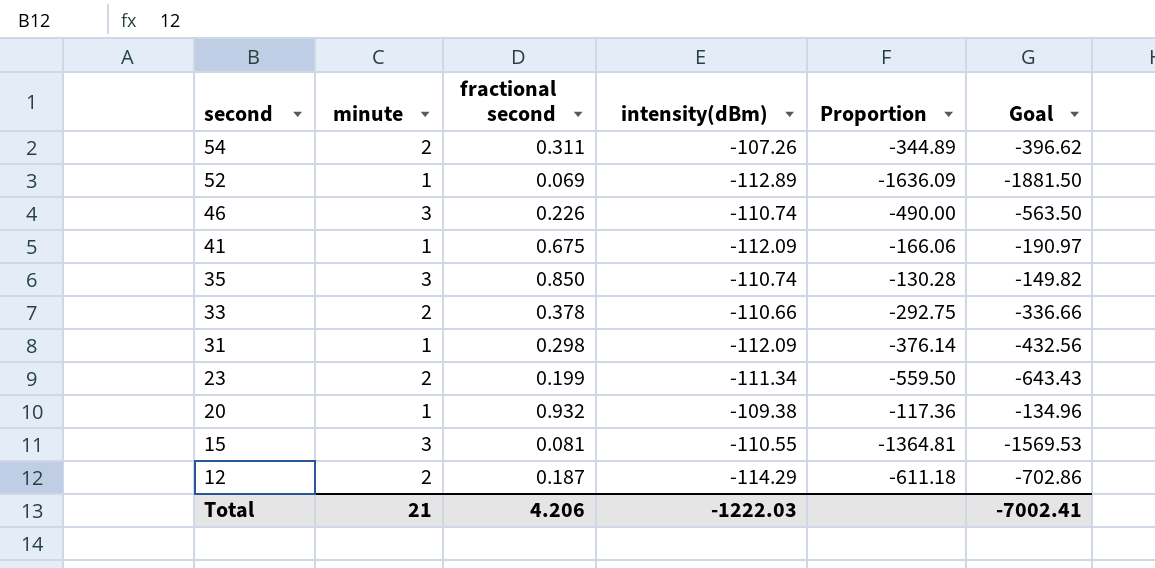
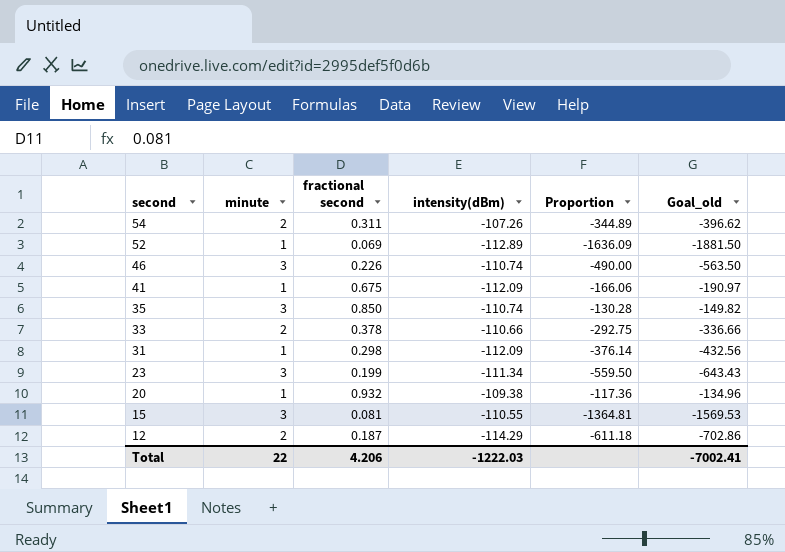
column name: Goal -> Goal_old
23 | minute: 2 -> 3
Total | minute: 21 -> 22

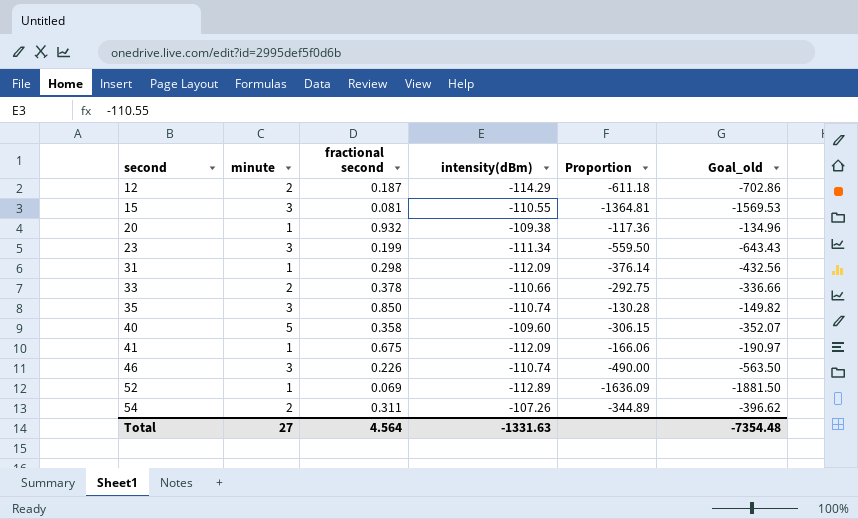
row order: second descending -> second ascending
row 40: none -> 5 | 0.358 | -109.60 | -306.15 | -352.07
Total | minute: 22 -> 27
Total | fractional second: 4.206 -> 4.564
Total | intensity(dBm): -1222.03 -> -1331.63
Total | Goal_old: -7002.41 -> -7354.48

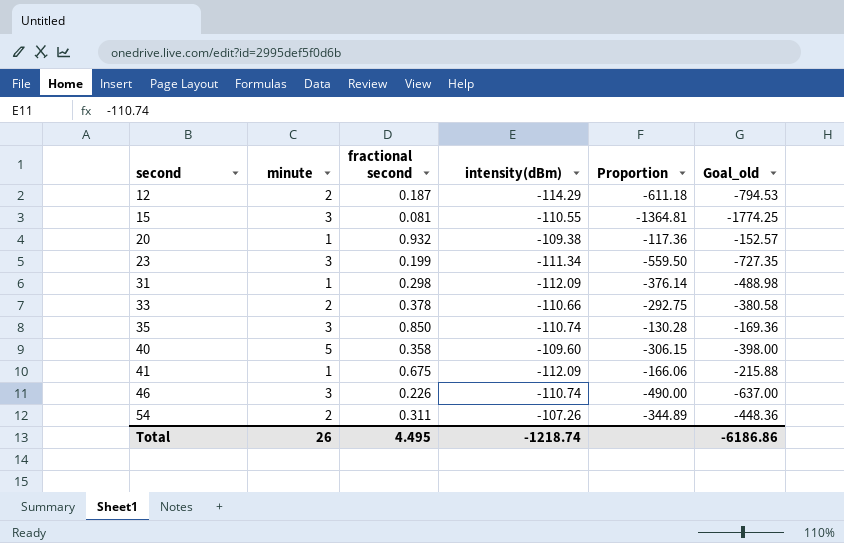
column Goal_old | formula: [Proportion] * 1.15 -> [Proportion] * 1.3
row 52: 1 | 0.069 | -112.89 | -1636.09 | -1881.50 -> none
Total | minute: 27 -> 26
Total | fractional second: 4.564 -> 4.495
Total | intensity(dBm): -1331.63 -> -1218.74
Total | Goal_old: -7354.48 -> -6186.86

